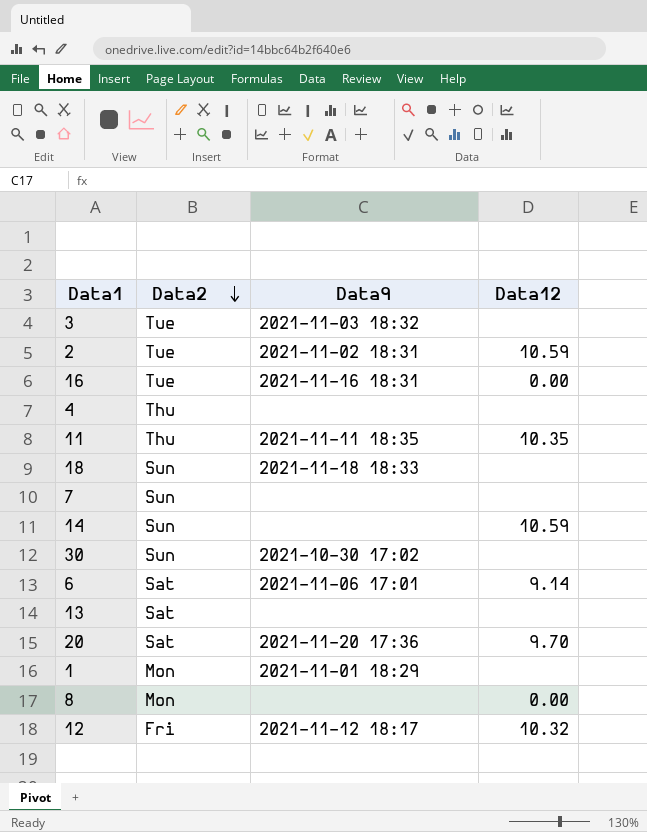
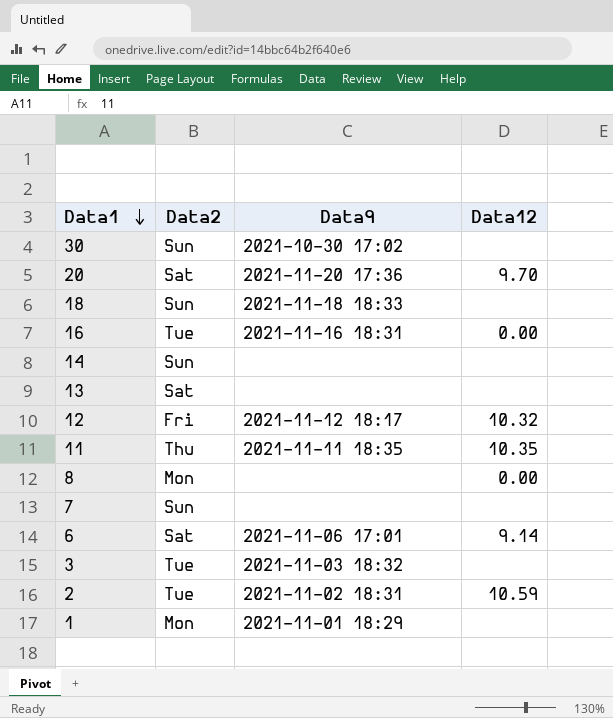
row order: Data2 descending -> Data1 descending
row 4: Thu | none | none -> none
14 | Data12: 10.59 -> none

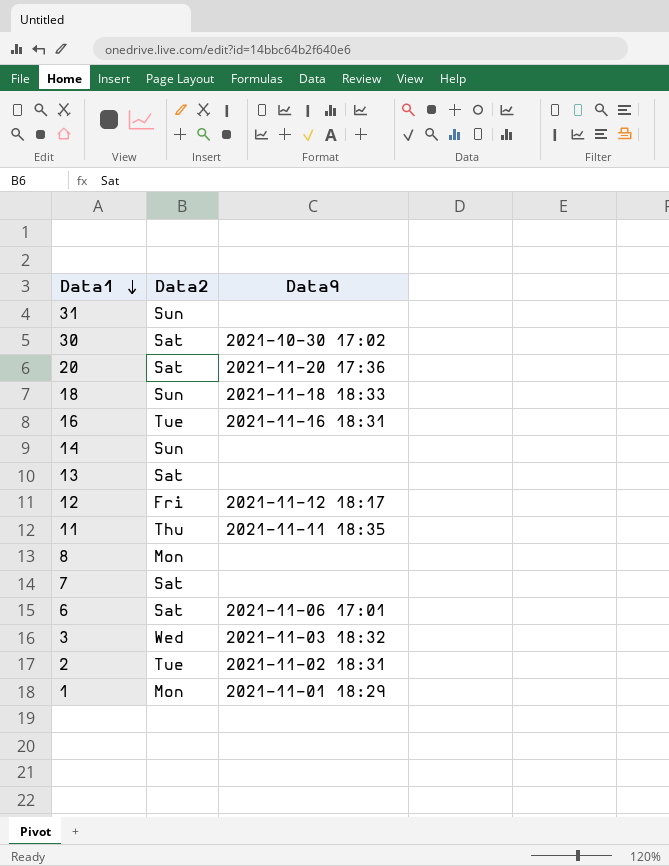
column Data12 | position: 4 -> none
row 31: none -> Sun | none
30 | Data2: Sun -> Sat
7 | Data2: Sun -> Sat
3 | Data2: Tue -> Wed

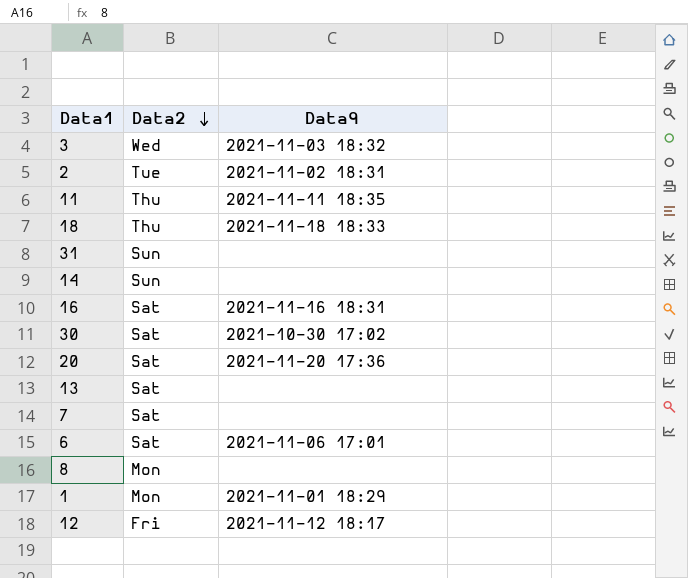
row order: Data1 descending -> Data2 descending
18 | Data2: Sun -> Thu
16 | Data2: Tue -> Sat

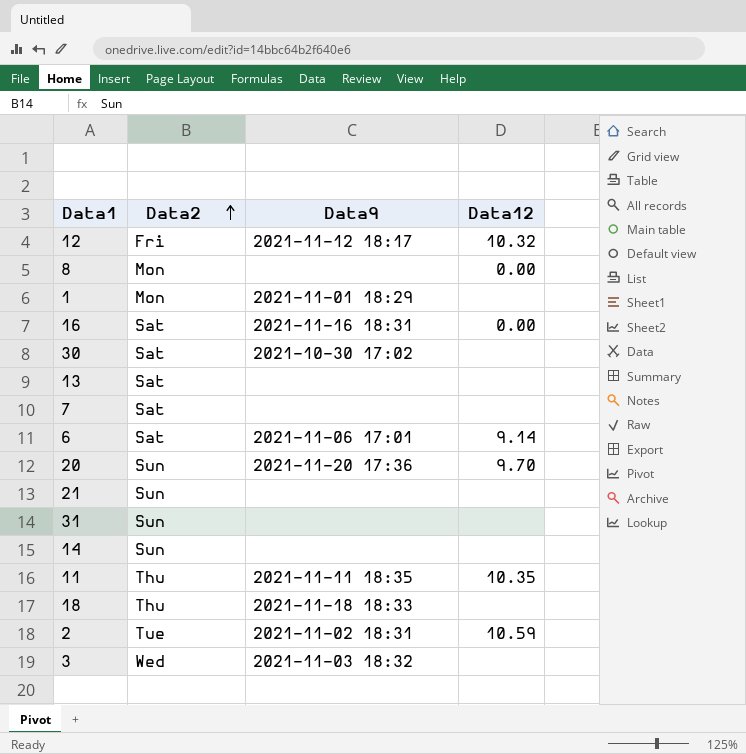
row order: Data2 descending -> Data2 ascending
column Data12 | position: none -> 4
20 | Data2: Sat -> Sun
row 21: none -> Sun | none | none

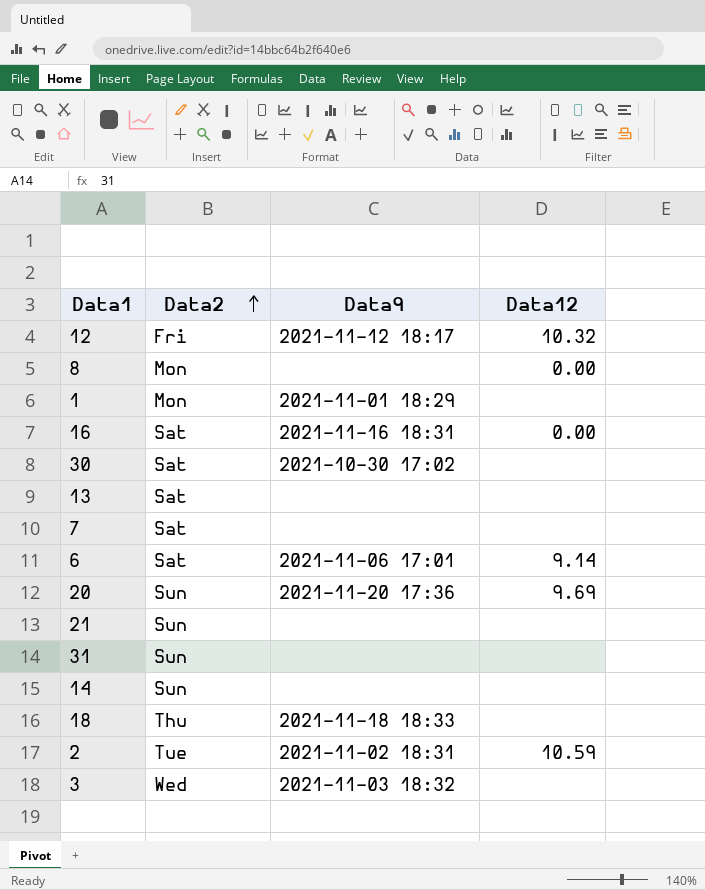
row 11: Thu | 2021-11-11 18:35 | 10.35 -> none
20 | Data12: 9.70 -> 9.69

